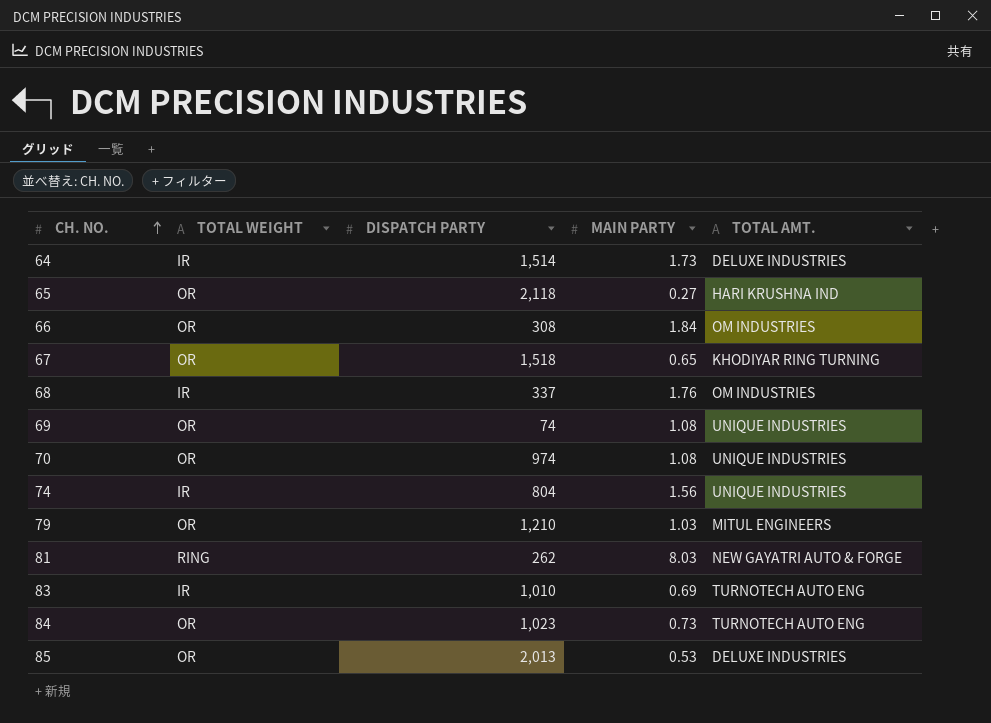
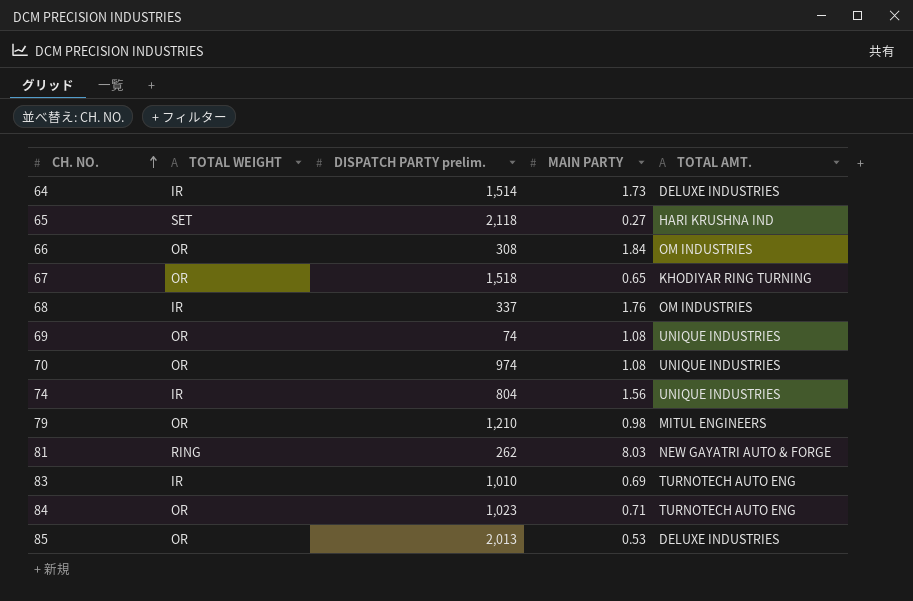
column name: DISPATCH PARTY -> DISPATCH PARTY prelim.
65 | TOTAL WEIGHT: OR -> SET
79 | MAIN PARTY: 1.03 -> 0.98
84 | MAIN PARTY: 0.73 -> 0.71

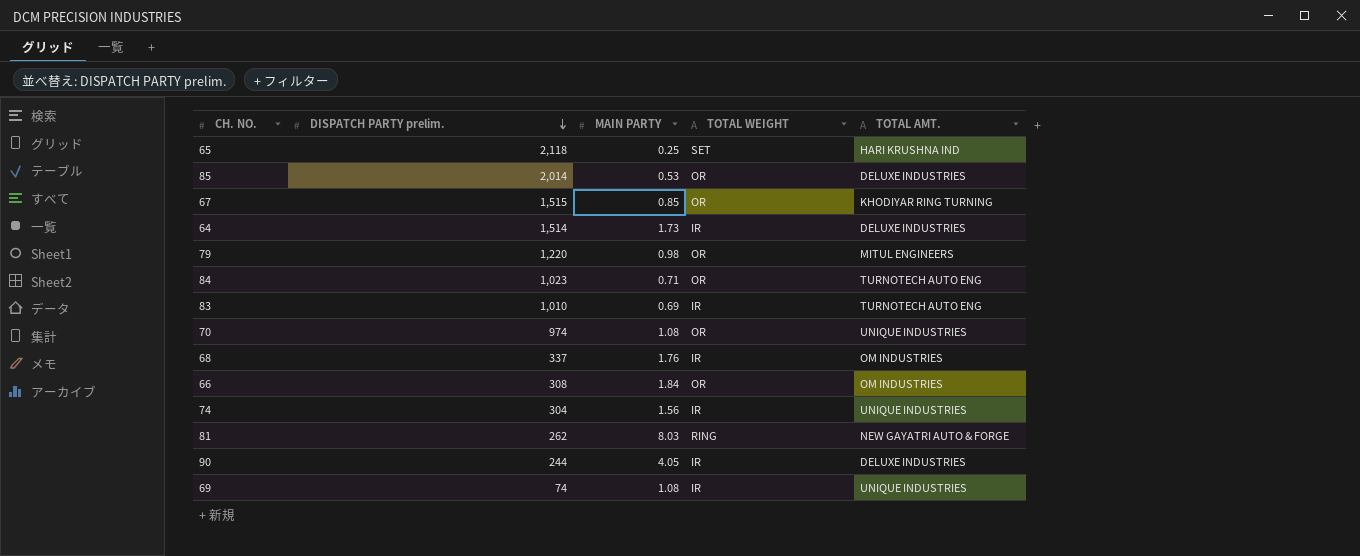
row order: CH. NO. ascending -> DISPATCH PARTY prelim. descending
column TOTAL WEIGHT | position: 2 -> 4
65 | MAIN PARTY: 0.27 -> 0.25
85 | DISPATCH PARTY prelim.: 2,013 -> 2,014
67 | DISPATCH PARTY prelim.: 1,518 -> 1,515
67 | MAIN PARTY: 0.65 -> 0.85
79 | DISPATCH PARTY prelim.: 1,210 -> 1,220
74 | DISPATCH PARTY prelim.: 804 -> 304
row 90: none -> 244 | 4.05 | IR | DELUXE INDUSTRIES
69 | TOTAL WEIGHT: OR -> IR

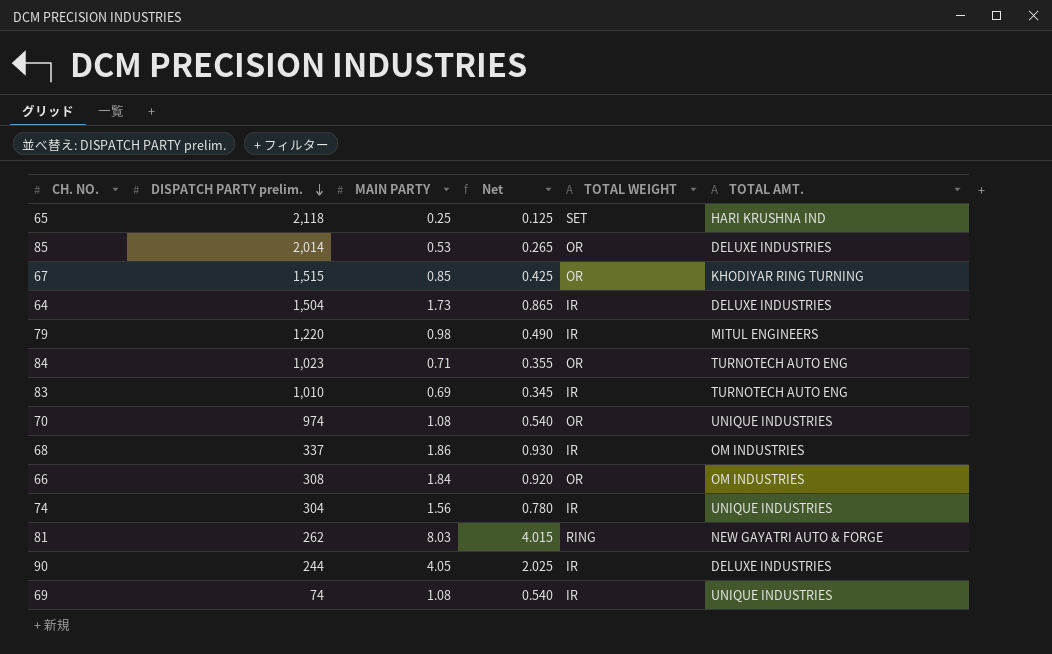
column Net | formula: none -> [MAIN PARTY] * 0.5
64 | DISPATCH PARTY prelim.: 1,514 -> 1,504
79 | TOTAL WEIGHT: OR -> IR
68 | MAIN PARTY: 1.76 -> 1.86

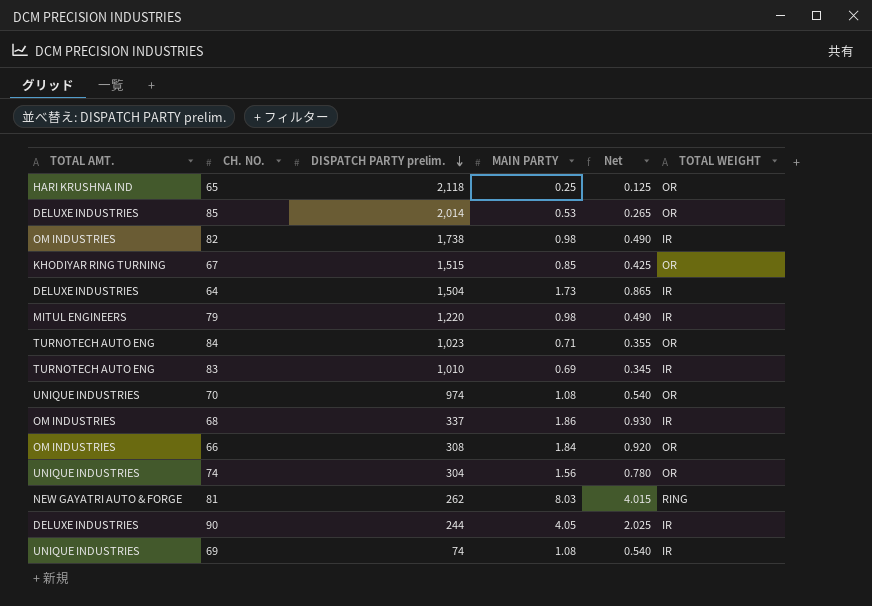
column TOTAL AMT. | position: 6 -> 1
65 | TOTAL WEIGHT: SET -> OR
row 82: none -> OM INDUSTRIES | 1,738 | 0.98 | 0.490 | IR
74 | TOTAL WEIGHT: IR -> OR

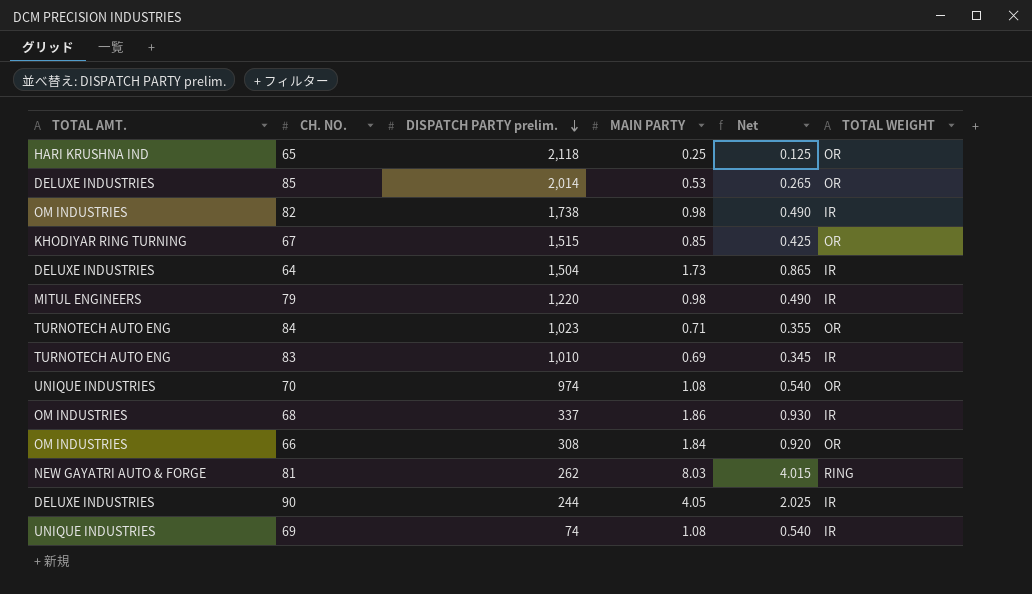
row 74: UNIQUE INDUSTRIES | 304 | 1.56 | 0.780 | OR -> none

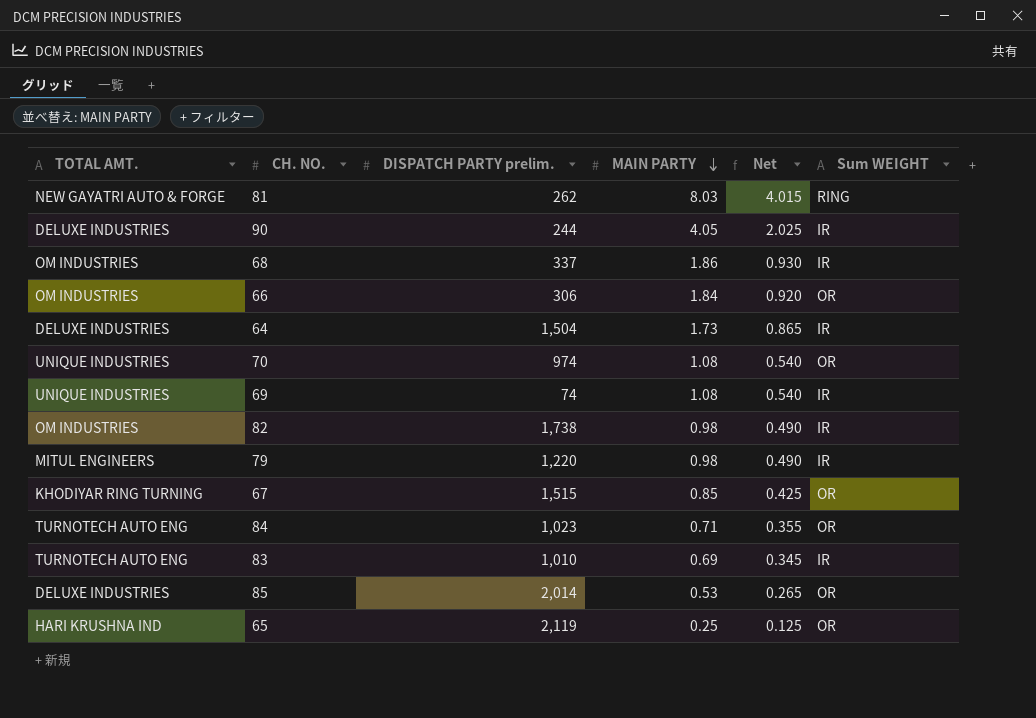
row order: DISPATCH PARTY prelim. descending -> MAIN PARTY descending
column name: TOTAL WEIGHT -> Sum WEIGHT
66 | DISPATCH PARTY prelim.: 308 -> 306
65 | DISPATCH PARTY prelim.: 2,118 -> 2,119

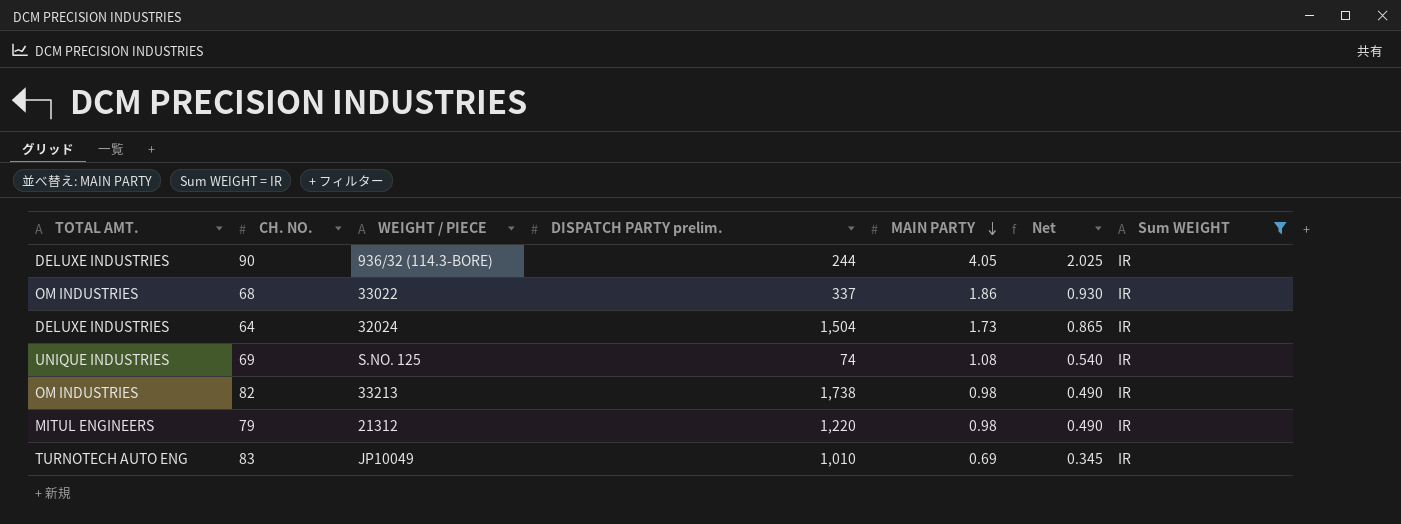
filter: none -> Sum WEIGHT = IR
column WEIGHT / PIECE | position: none -> 3

